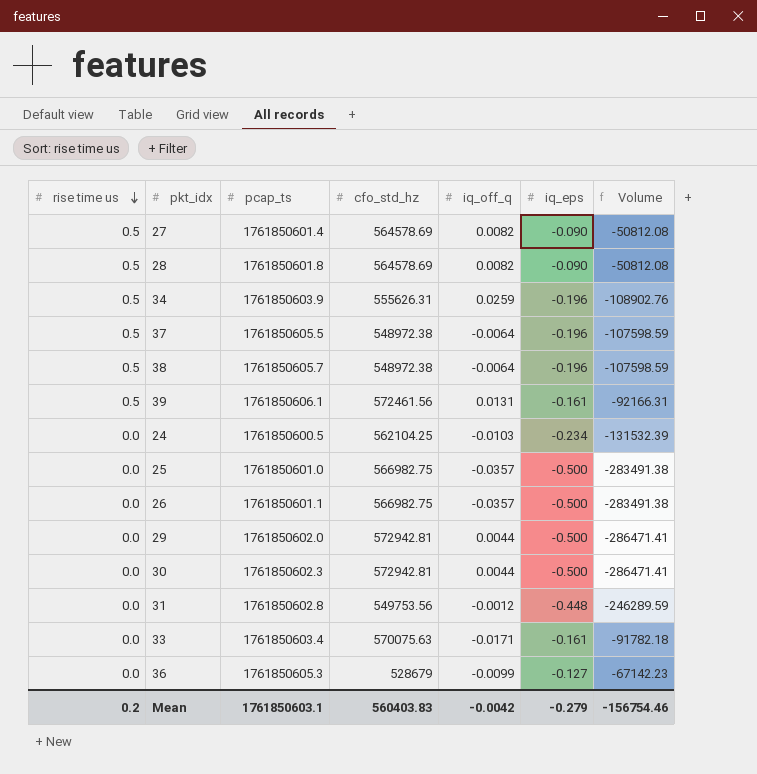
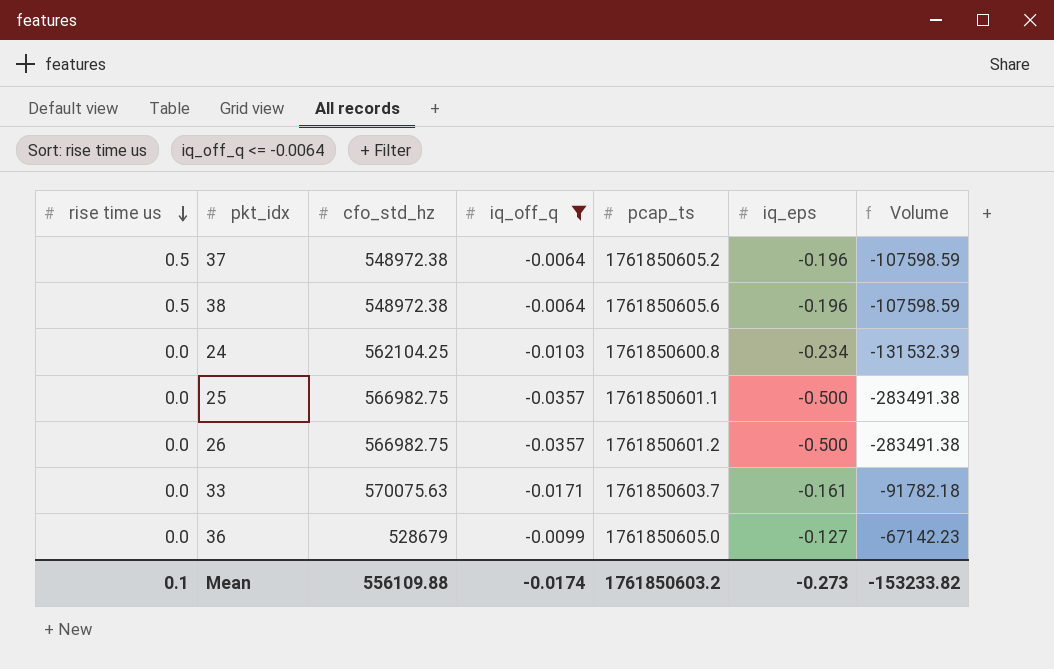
filter: none -> iq_off_q <= -0.0064
column pcap_ts | position: 3 -> 5
37 | pcap_ts: 1761850605.5 -> 1761850605.2
38 | pcap_ts: 1761850605.7 -> 1761850605.6
24 | pcap_ts: 1761850600.5 -> 1761850600.8
25 | pcap_ts: 1761850601.0 -> 1761850601.1
26 | pcap_ts: 1761850601.1 -> 1761850601.2
33 | pcap_ts: 1761850603.4 -> 1761850603.7
36 | pcap_ts: 1761850605.3 -> 1761850605.0
Mean | rise time us: 0.2 -> 0.1
Mean | cfo_std_hz: 560403.83 -> 556109.88
Mean | iq_off_q: -0.0042 -> -0.0174
Mean | pcap_ts: 1761850603.1 -> 1761850603.2
Mean | iq_eps: -0.279 -> -0.273
Mean | Volume: -156754.46 -> -153233.82

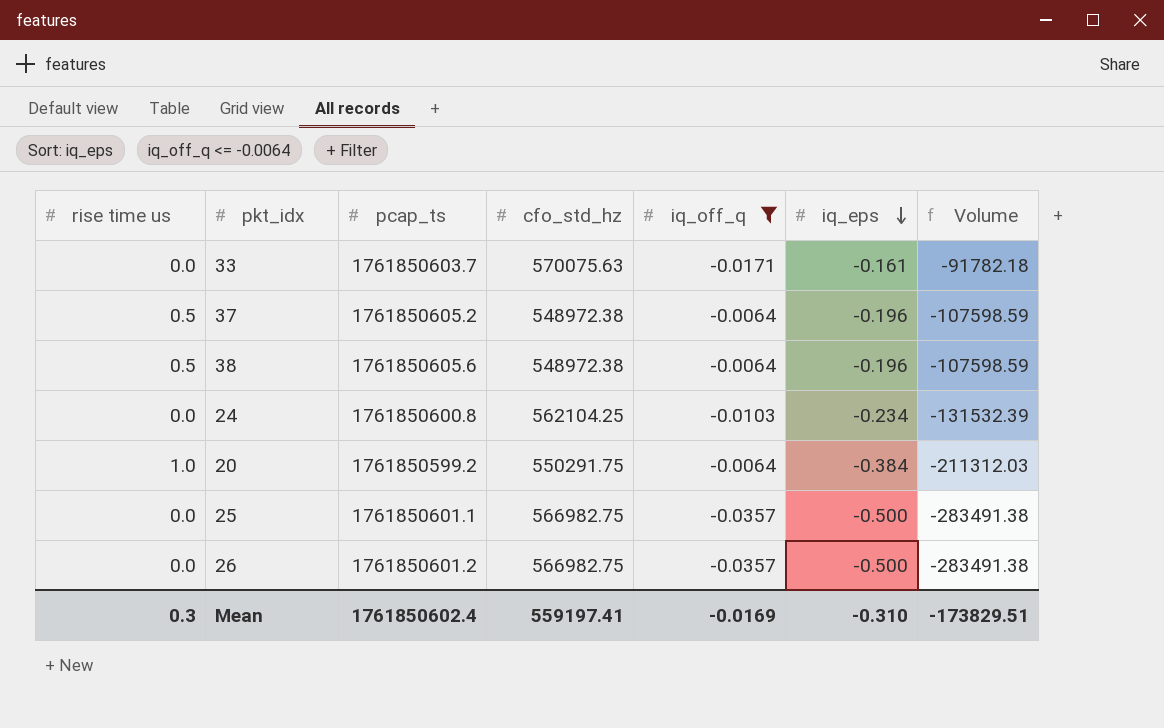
row order: rise time us descending -> iq_eps descending
column pcap_ts | position: 5 -> 3
row 36: 0.0 | 528679 | -0.0099 | 1761850605.0 | -0.127 | -67142.23 -> none
row 20: none -> 1.0 | 1761850599.2 | 550291.75 | -0.0064 | -0.384 | -211312.03
Mean | rise time us: 0.1 -> 0.3
Mean | pcap_ts: 1761850603.2 -> 1761850602.4
Mean | cfo_std_hz: 556109.88 -> 559197.41
Mean | iq_off_q: -0.0174 -> -0.0169
Mean | iq_eps: -0.273 -> -0.310
Mean | Volume: -153233.82 -> -173829.51

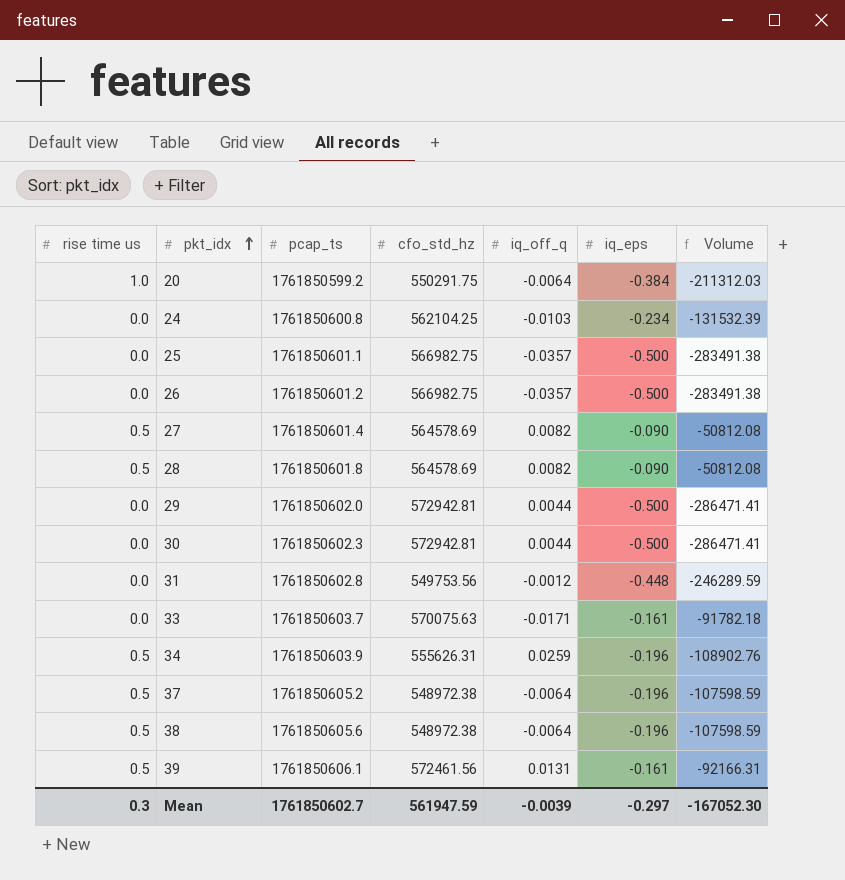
filter: iq_off_q <= -0.0064 -> none
row order: iq_eps descending -> pkt_idx ascending
Mean | pcap_ts: 1761850602.4 -> 1761850602.7
Mean | cfo_std_hz: 559197.41 -> 561947.59
Mean | iq_off_q: -0.0169 -> -0.0039
Mean | iq_eps: -0.310 -> -0.297
Mean | Volume: -173829.51 -> -167052.30

